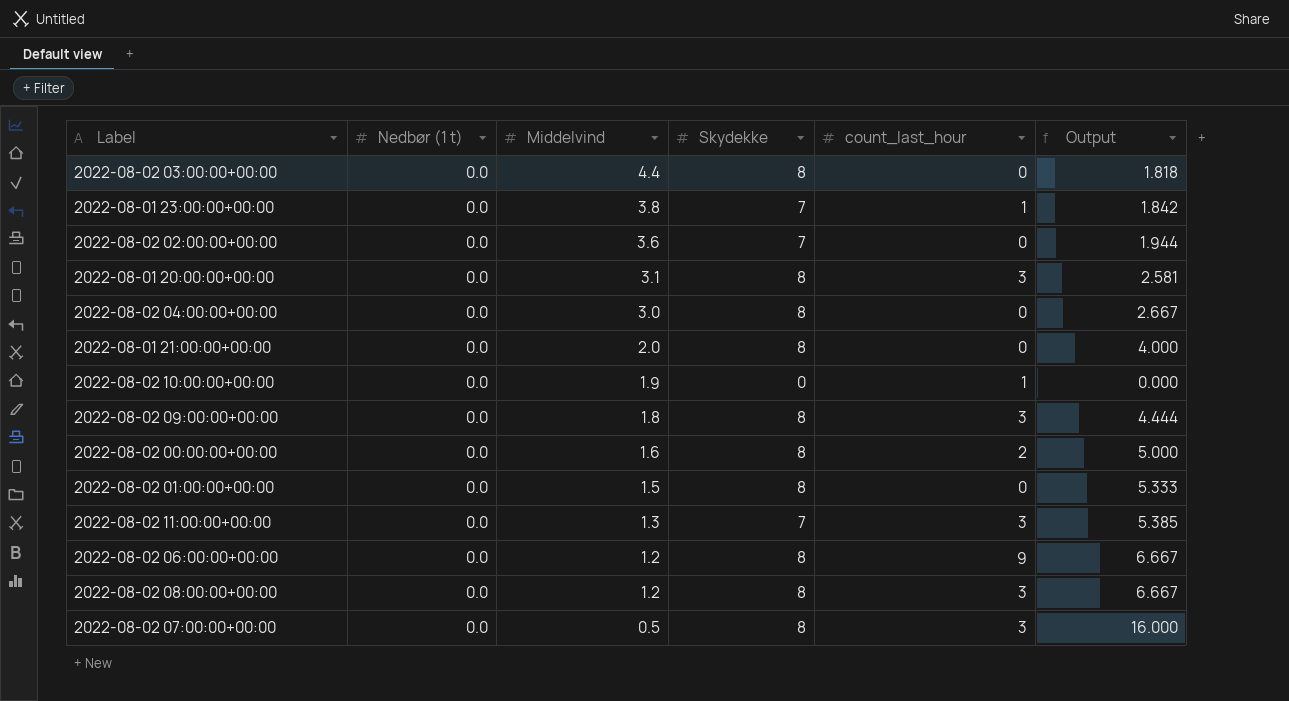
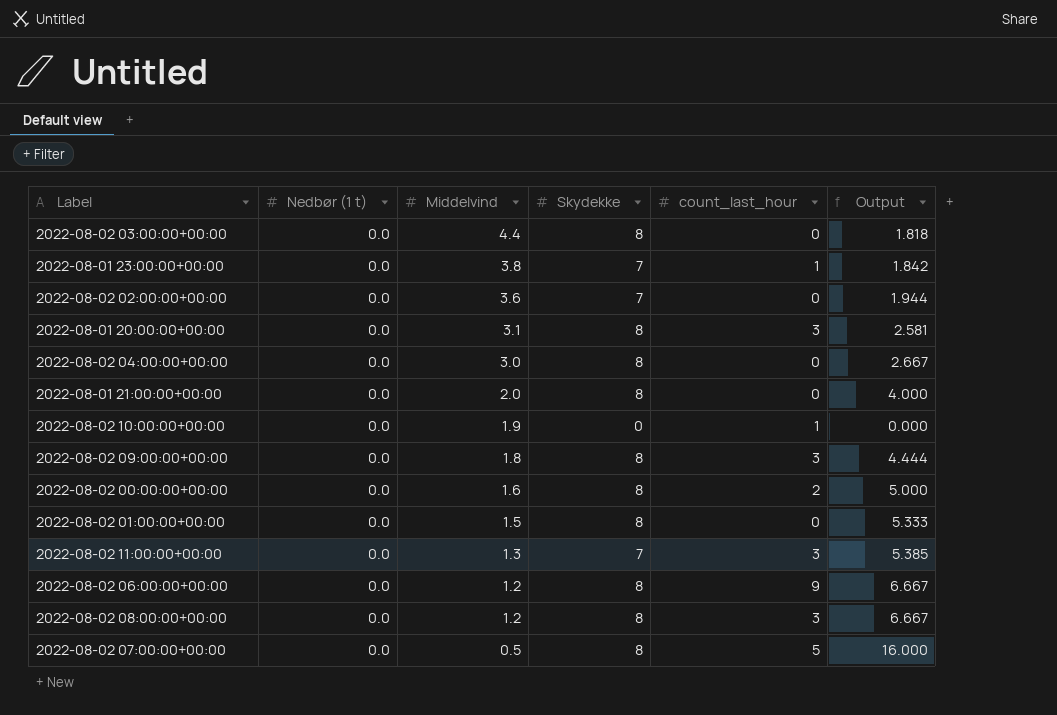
2022-08-02 07:00:00+00:00 | count_last_hour: 3 -> 5

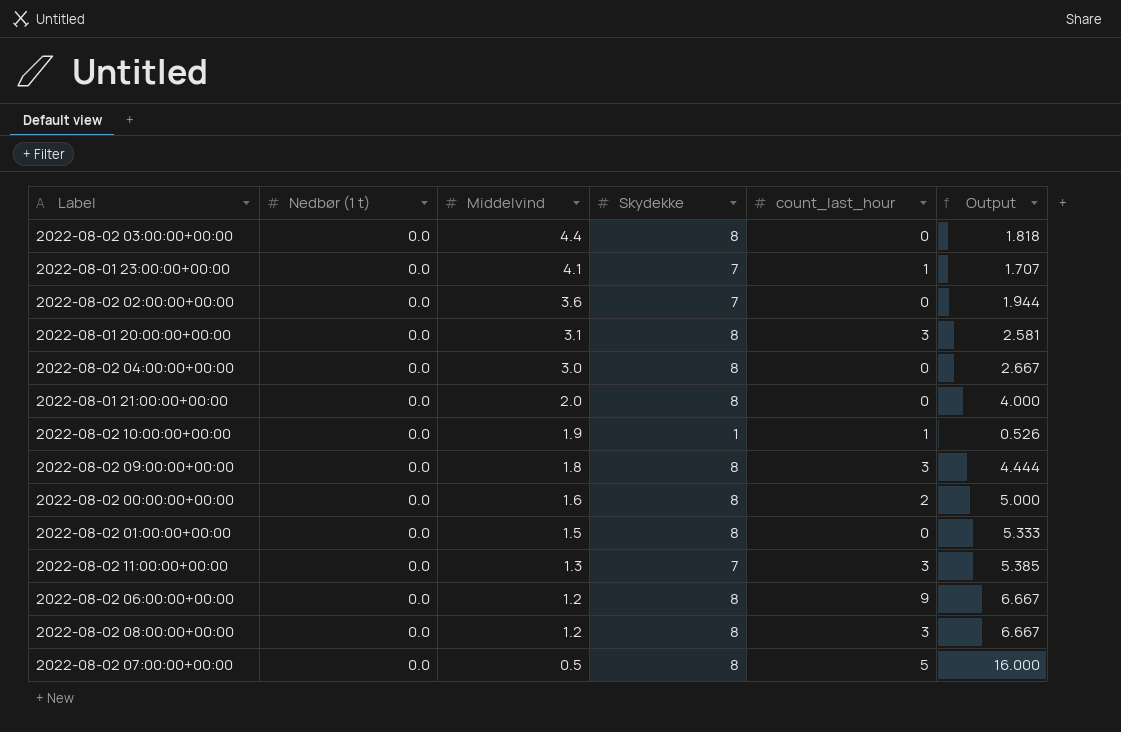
2022-08-01 23:00:00+00:00 | Middelvind: 3.8 -> 4.1
2022-08-01 23:00:00+00:00 | Output: 1.842 -> 1.707
2022-08-02 10:00:00+00:00 | Skydekke: 0 -> 1
2022-08-02 10:00:00+00:00 | Output: 0.000 -> 0.526

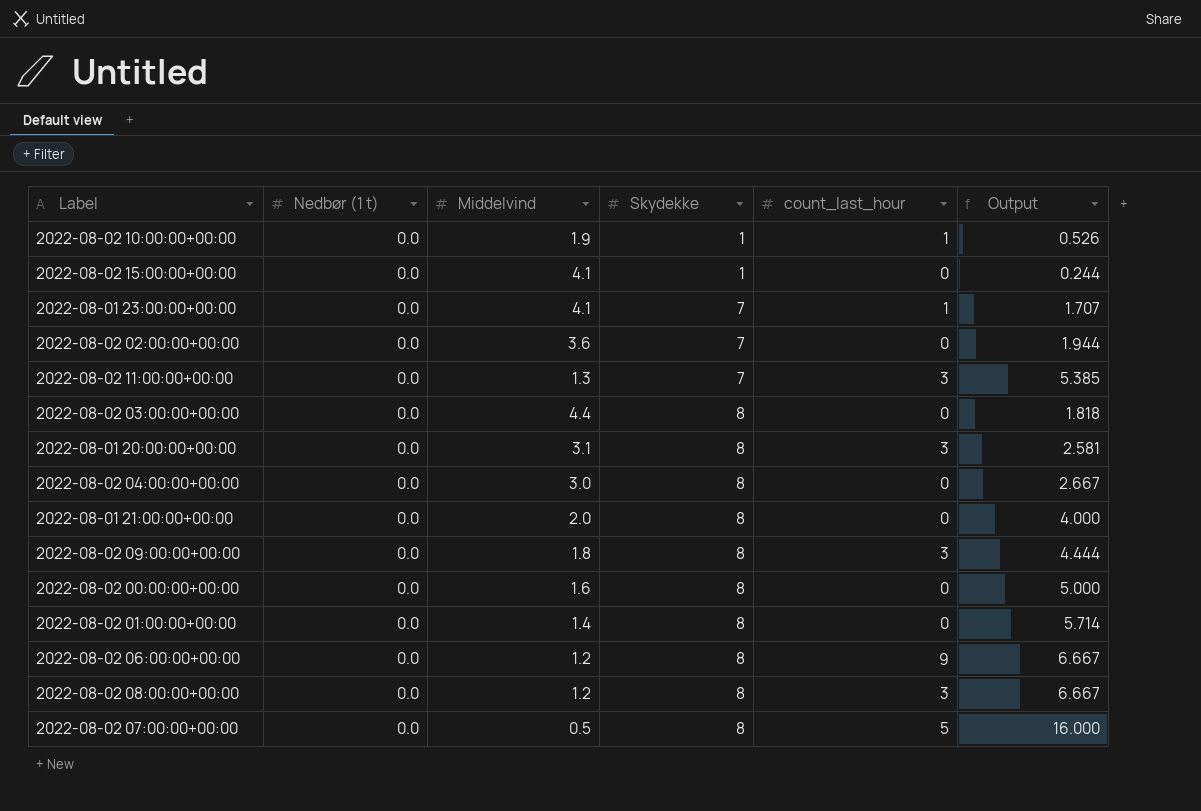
row order: Middelvind descending -> Skydekke ascending
row 2022-08-02 15:00:00+00:00: none -> 0.0 | 4.1 | 1 | 0 | 0.244
2022-08-02 00:00:00+00:00 | count_last_hour: 2 -> 0
2022-08-02 01:00:00+00:00 | Middelvind: 1.5 -> 1.4
2022-08-02 01:00:00+00:00 | Output: 5.333 -> 5.714

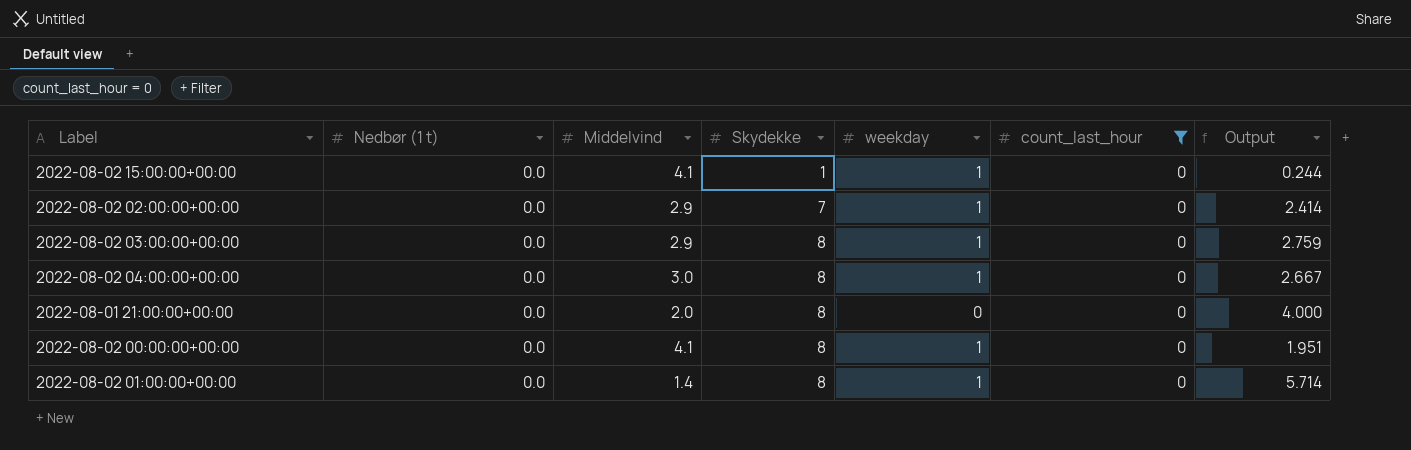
filter: none -> count_last_hour = 0
column weekday | position: none -> 5
2022-08-02 02:00:00+00:00 | Middelvind: 3.6 -> 2.9
2022-08-02 02:00:00+00:00 | Output: 1.944 -> 2.414
2022-08-02 03:00:00+00:00 | Middelvind: 4.4 -> 2.9
2022-08-02 03:00:00+00:00 | Output: 1.818 -> 2.759
2022-08-02 00:00:00+00:00 | Middelvind: 1.6 -> 4.1
2022-08-02 00:00:00+00:00 | Output: 5.000 -> 1.951

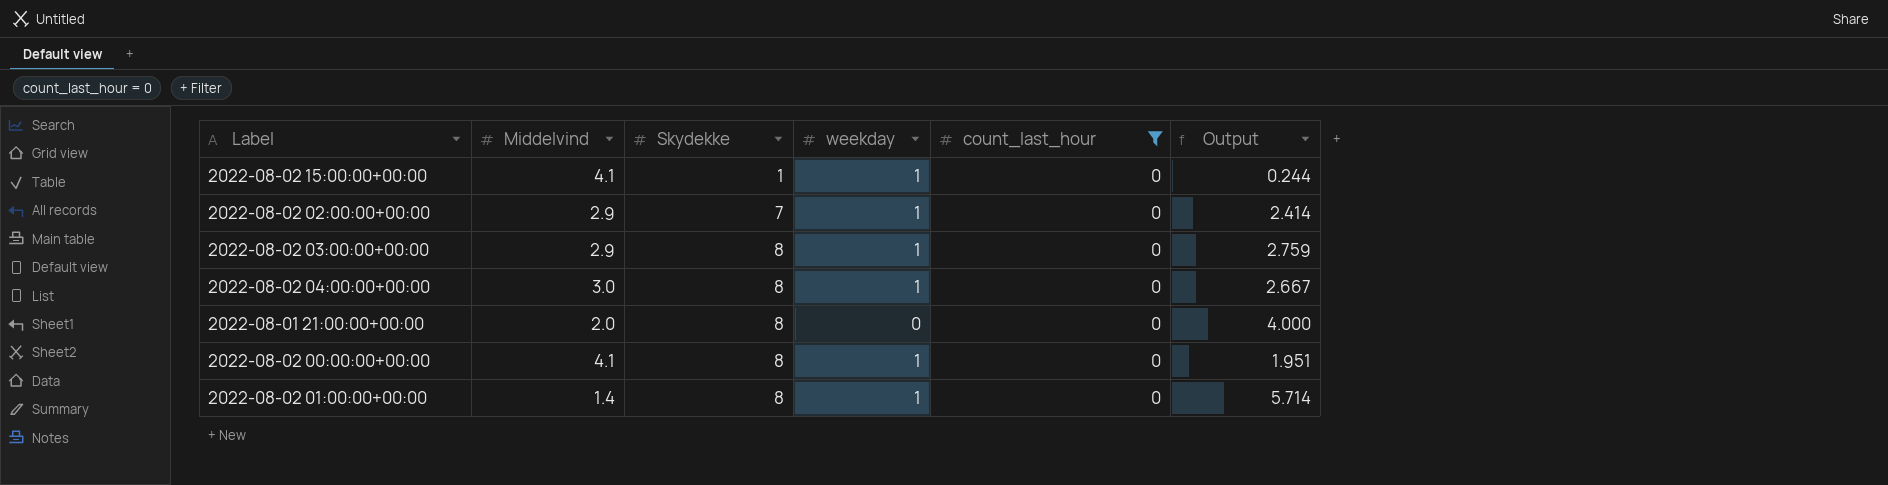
column Nedbør (1 t) | position: 2 -> none

